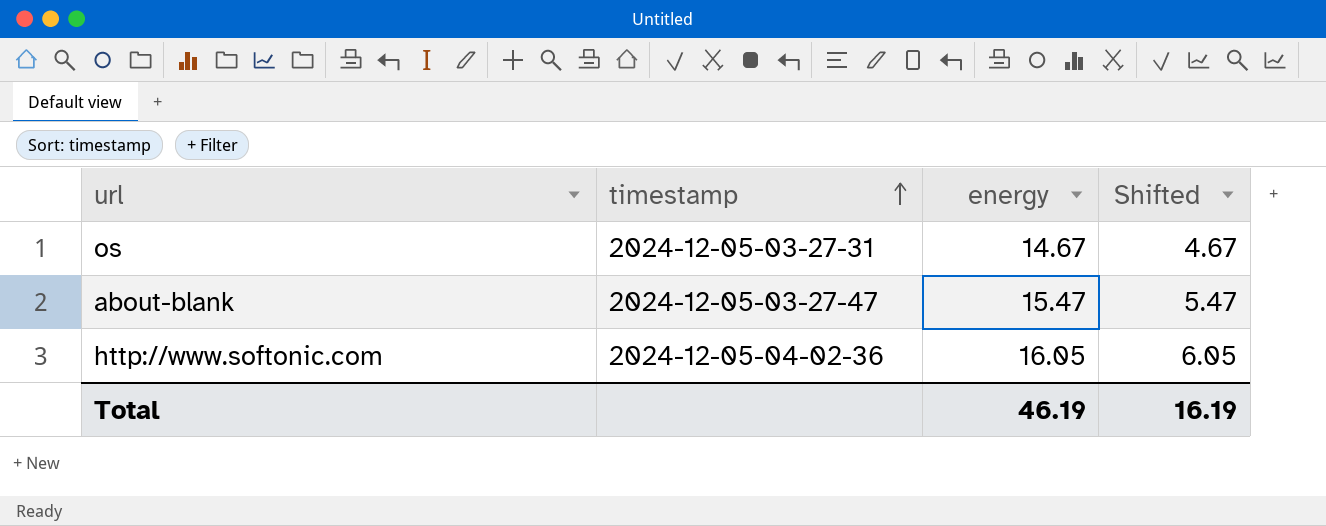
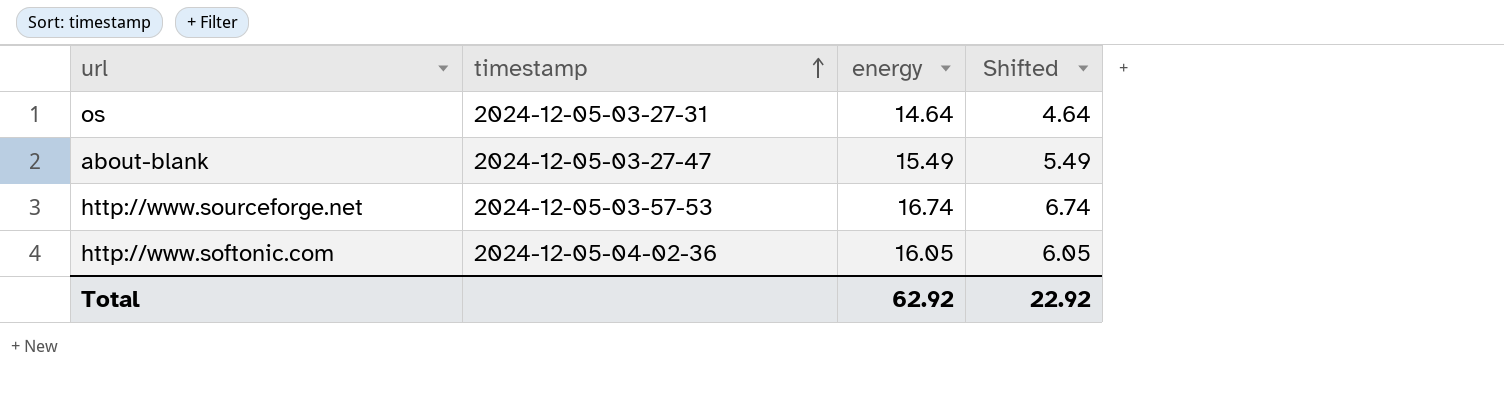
os | energy: 14.67 -> 14.64
os | Shifted: 4.67 -> 4.64
about-blank | energy: 15.47 -> 15.49
about-blank | Shifted: 5.47 -> 5.49
row http://www.sourceforge.net: none -> 2024-12-05-03-57-53 | 16.74 | 6.74
Total | energy: 46.19 -> 62.92
Total | Shifted: 16.19 -> 22.92

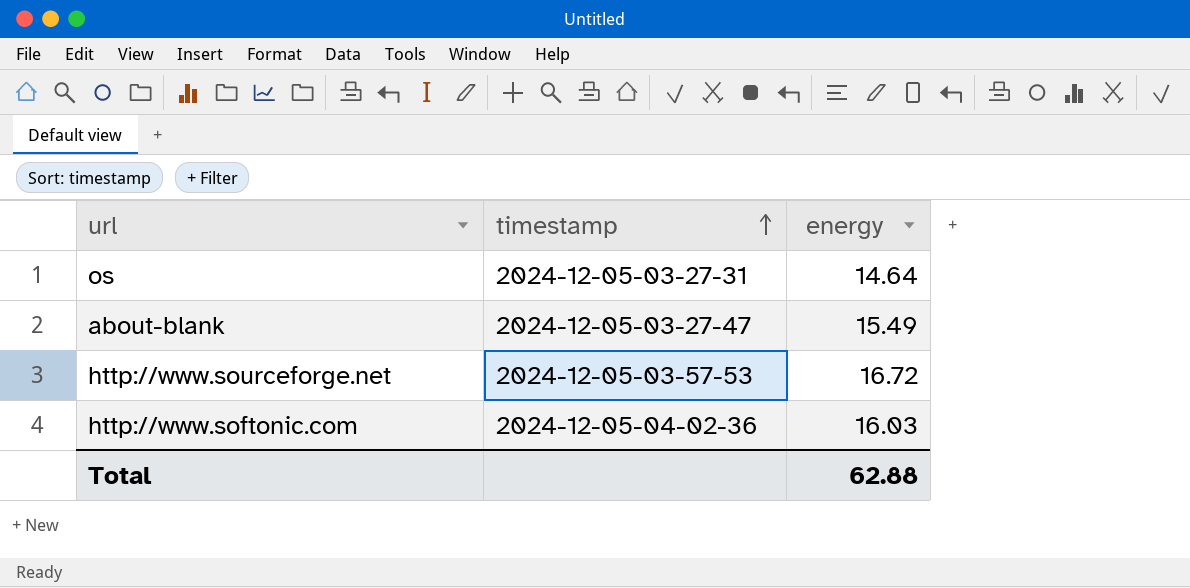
column Shifted | formula: [energy] - 10 -> none
http://www.sourceforge.net | energy: 16.74 -> 16.72
http://www.softonic.com | energy: 16.05 -> 16.03
Total | energy: 62.92 -> 62.88

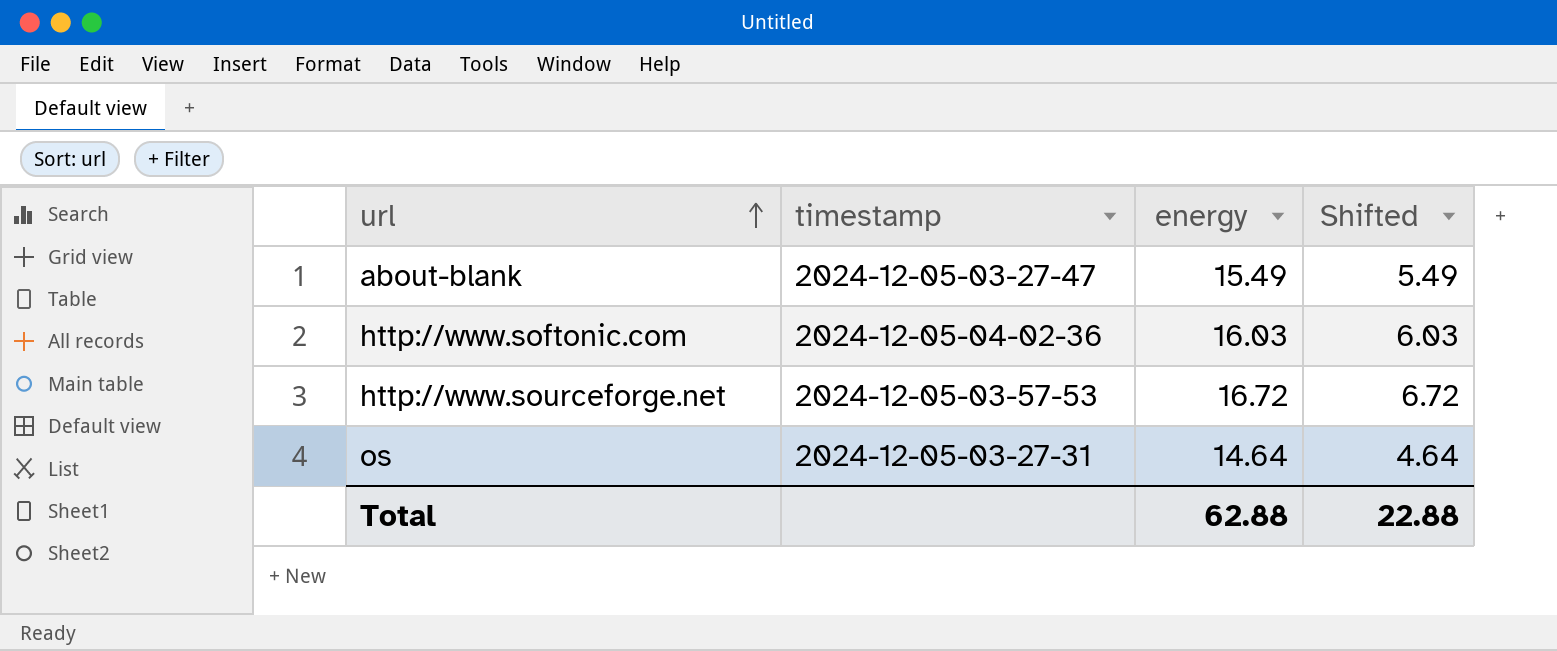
row order: timestamp ascending -> url ascending
column Shifted | formula: none -> [energy] - 10

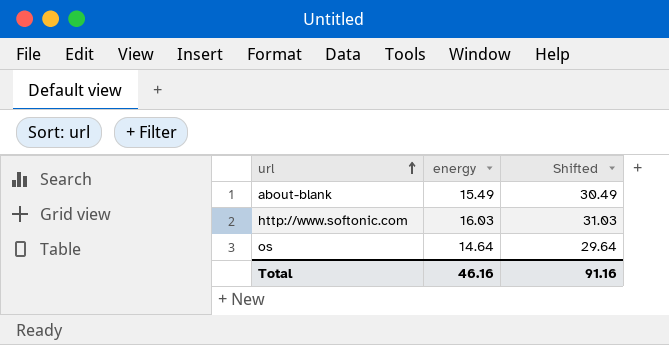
column timestamp | position: 2 -> none
column Shifted | formula: [energy] - 10 -> [energy] + 15
row http://www.sourceforge.net: 2024-12-05-03-57-53 | 16.72 | 6.72 -> none
Total | energy: 62.88 -> 46.16
Total | Shifted: 22.88 -> 91.16

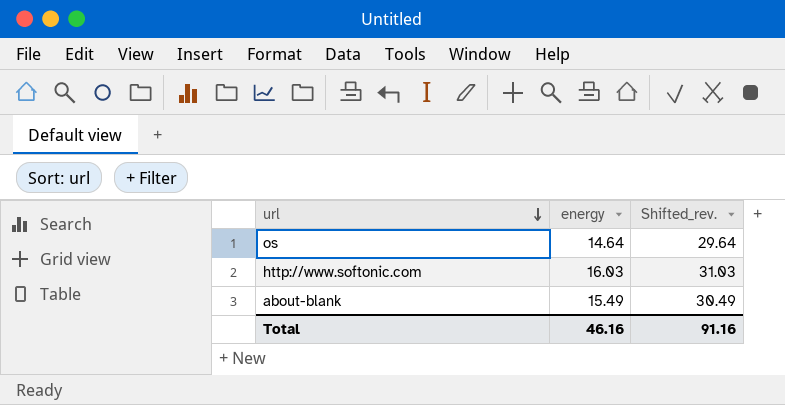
row order: url ascending -> url descending
column name: Shifted -> Shifted_rev.

